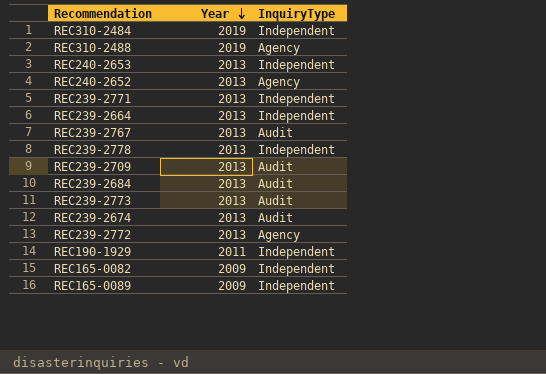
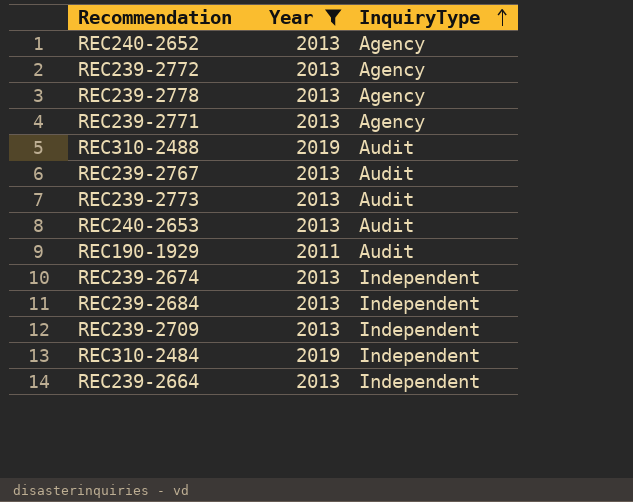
filter: none -> Year != 2009
row order: Year descending -> InquiryType ascending
REC239-2778 | InquiryType: Independent -> Agency
REC239-2771 | InquiryType: Independent -> Agency
REC310-2488 | InquiryType: Agency -> Audit
REC240-2653 | InquiryType: Independent -> Audit
REC190-1929 | InquiryType: Independent -> Audit
REC239-2674 | InquiryType: Audit -> Independent
REC239-2684 | InquiryType: Audit -> Independent
REC239-2709 | InquiryType: Audit -> Independent

